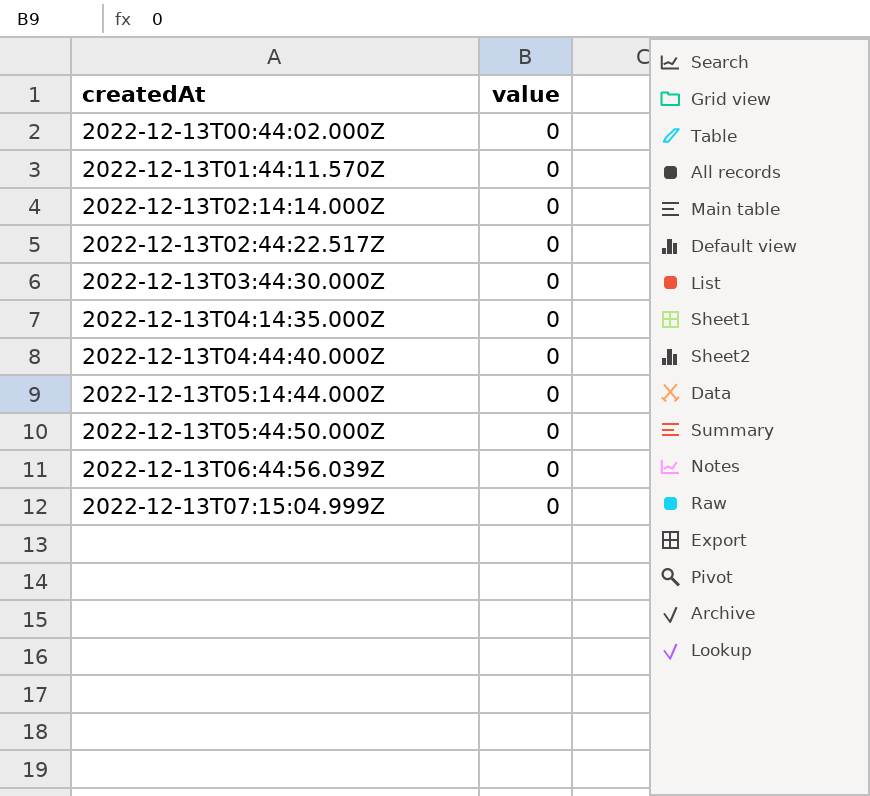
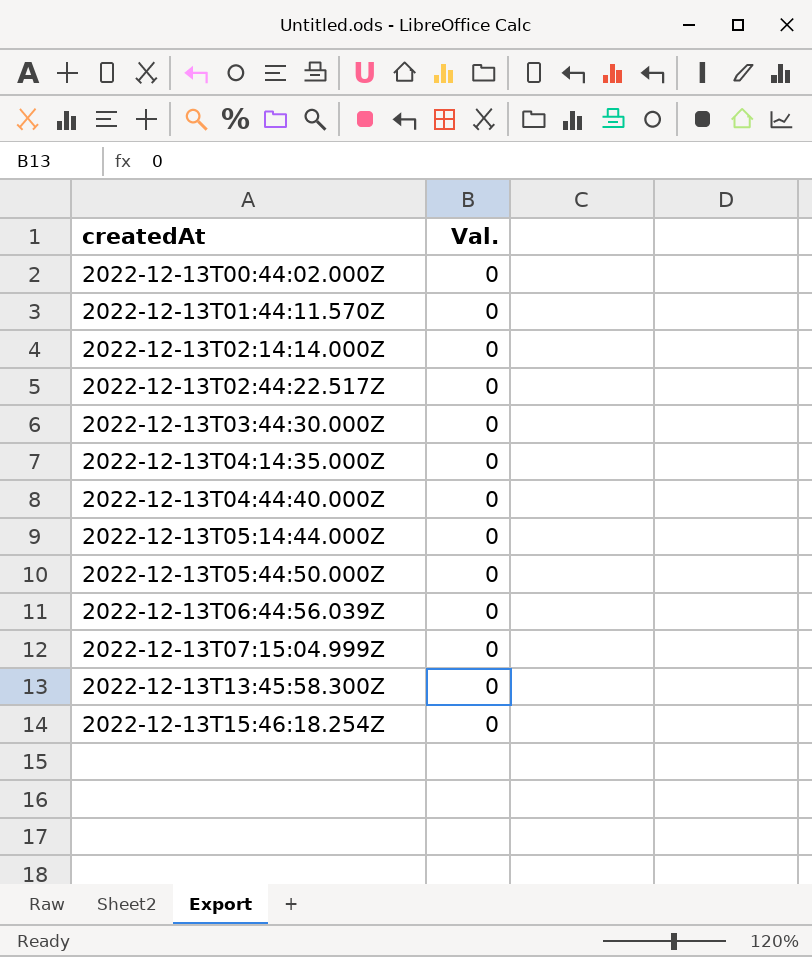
column name: value -> Val.
row 2022-12-13T13:45:58.300Z: none -> 0
row 2022-12-13T15:46:18.254Z: none -> 0

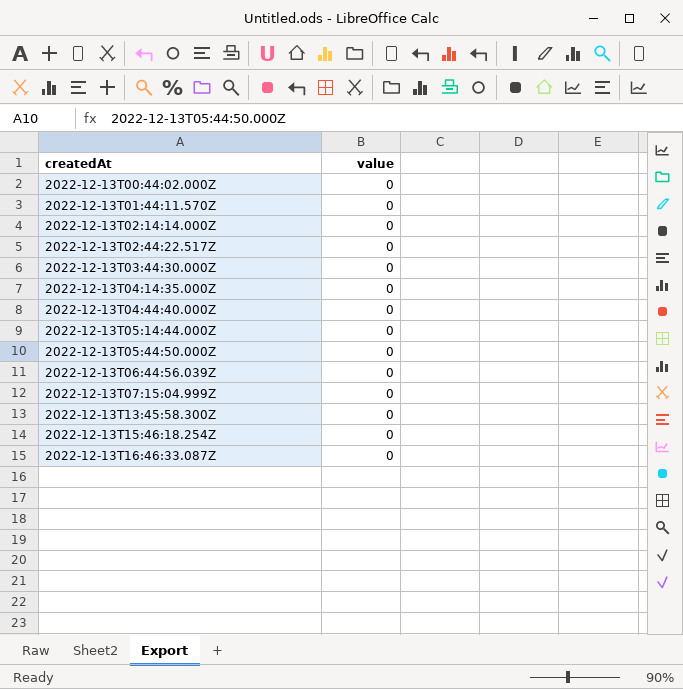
column name: Val. -> value
row 2022-12-13T16:46:33.087Z: none -> 0

